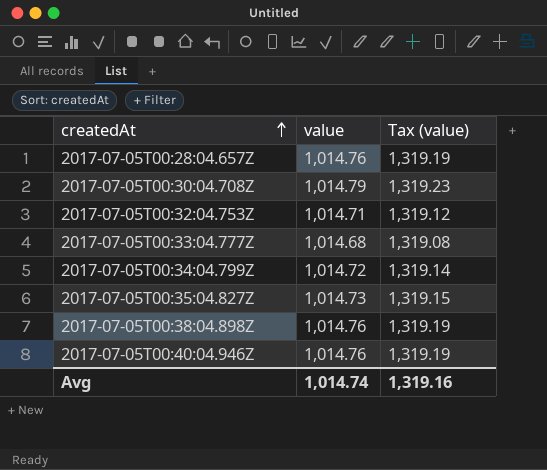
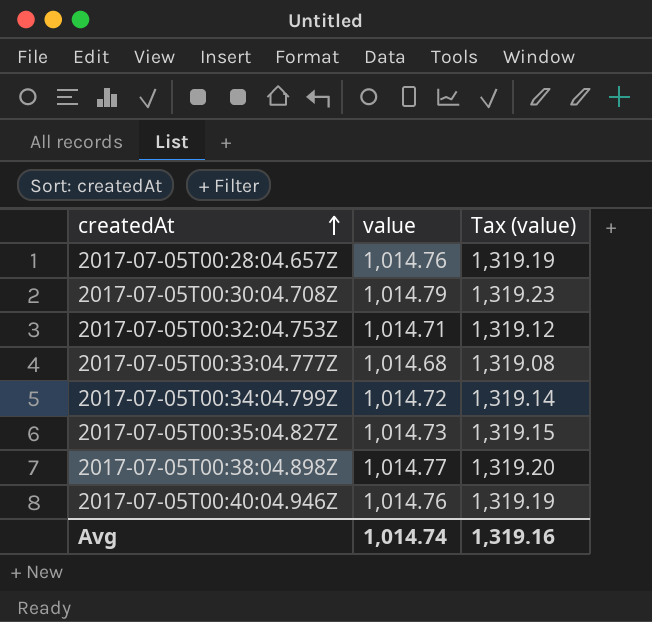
2017-07-05T00:38:04.898Z | value: 1,014.76 -> 1,014.77
2017-07-05T00:38:04.898Z | Tax (value): 1,319.19 -> 1,319.20

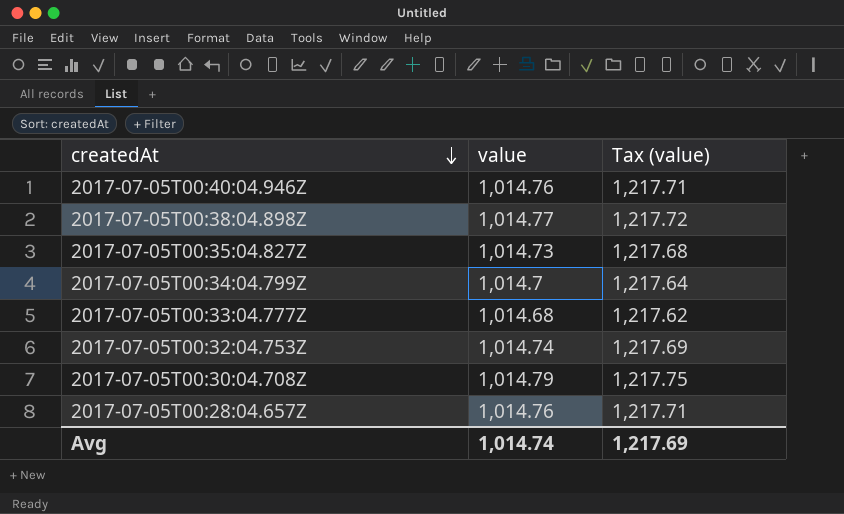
row order: createdAt ascending -> createdAt descending
column Tax (value) | formula: [value] * 1.3 -> [value] * 1.2
2017-07-05T00:34:04.799Z | value: 1,014.72 -> 1,014.7
2017-07-05T00:32:04.753Z | value: 1,014.71 -> 1,014.74
Avg | Tax (value): 1,319.16 -> 1,217.69

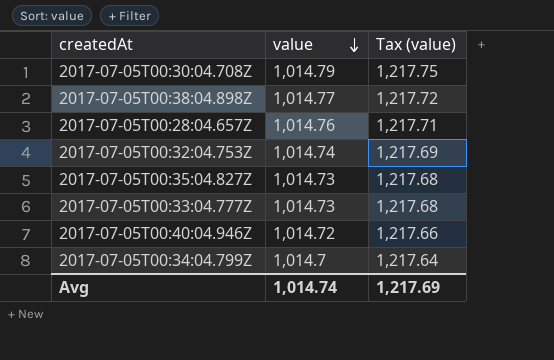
row order: createdAt descending -> value descending
2017-07-05T00:33:04.777Z | value: 1,014.68 -> 1,014.73
2017-07-05T00:33:04.777Z | Tax (value): 1,217.62 -> 1,217.68
2017-07-05T00:40:04.946Z | value: 1,014.76 -> 1,014.72
2017-07-05T00:40:04.946Z | Tax (value): 1,217.71 -> 1,217.66

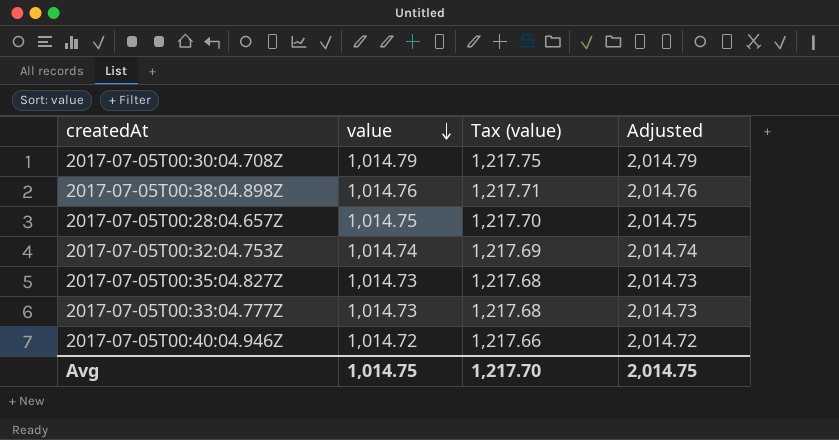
column Adjusted | formula: none -> [value] + 1000
row 2017-07-05T00:34:04.799Z: 1,014.7 | 1,217.64 -> none
2017-07-05T00:38:04.898Z | value: 1,014.77 -> 1,014.76
2017-07-05T00:38:04.898Z | Tax (value): 1,217.72 -> 1,217.71
2017-07-05T00:28:04.657Z | value: 1,014.76 -> 1,014.75
2017-07-05T00:28:04.657Z | Tax (value): 1,217.71 -> 1,217.70
Avg | value: 1,014.74 -> 1,014.75
Avg | Tax (value): 1,217.69 -> 1,217.70

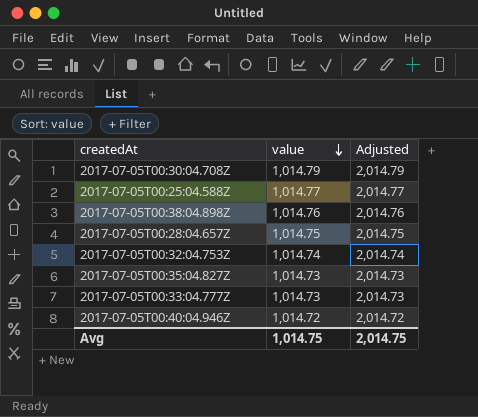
column Tax (value) | formula: [value] * 1.2 -> none
row 2017-07-05T00:25:04.588Z: none -> 1,014.77 | 2,014.77

